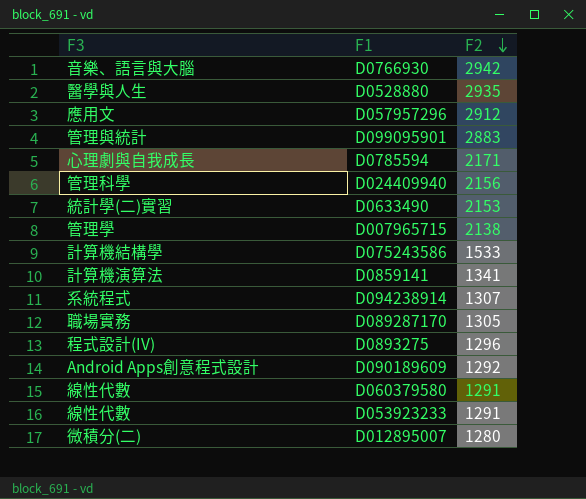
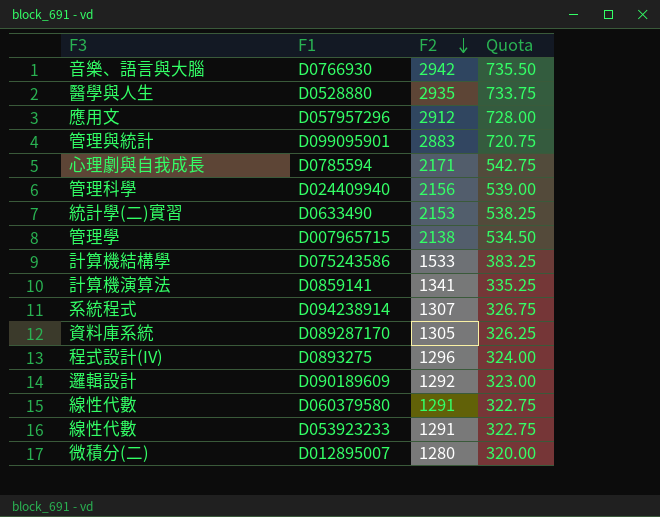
column Quota | formula: none -> [F2] * 0.25
D089287170 | F3: 職場實務 -> 資料庫系統
D090189609 | F3: Android Apps創意程式設計 -> 邏輯設計

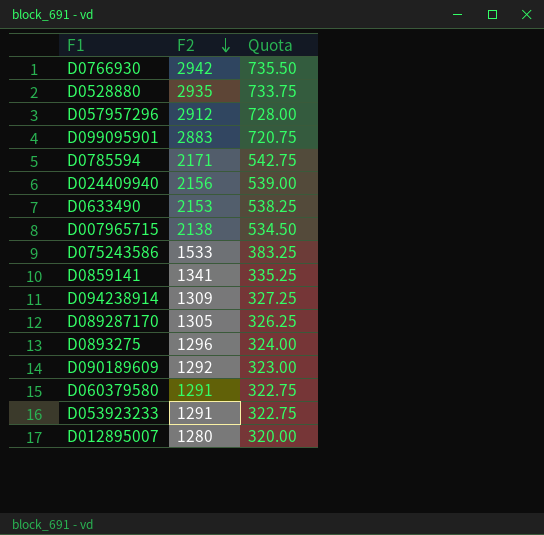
column F3 | position: 1 -> none
D094238914 | F2: 1307 -> 1309
D094238914 | Quota: 326.75 -> 327.25

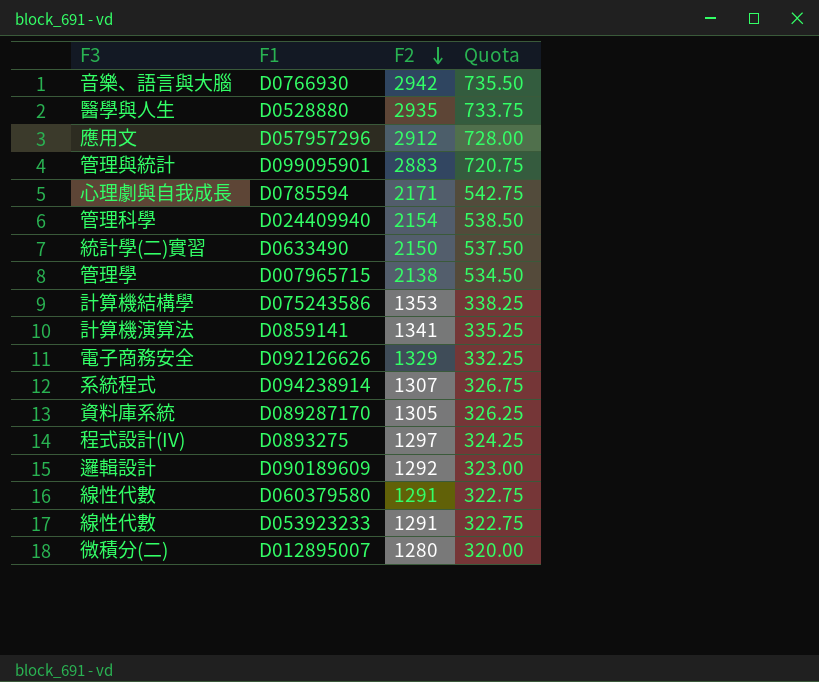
column F3 | position: none -> 1
D024409940 | F2: 2156 -> 2154
D024409940 | Quota: 539.00 -> 538.50
D0633490 | F2: 2153 -> 2150
D0633490 | Quota: 538.25 -> 537.50
D075243586 | F2: 1533 -> 1353
D075243586 | Quota: 383.25 -> 338.25
row D092126626: none -> 電子商務安全 | 1329 | 332.25
D094238914 | F2: 1309 -> 1307
D094238914 | Quota: 327.25 -> 326.75
D0893275 | F2: 1296 -> 1297
D0893275 | Quota: 324.00 -> 324.25

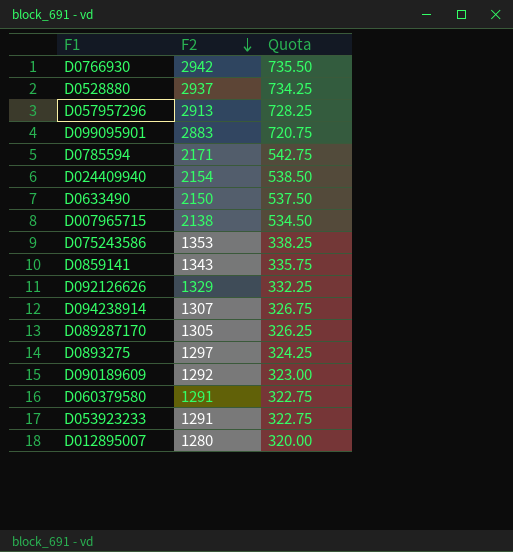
column F3 | position: 1 -> none
D0528880 | F2: 2935 -> 2937
D0528880 | Quota: 733.75 -> 734.25
D057957296 | F2: 2912 -> 2913
D057957296 | Quota: 728.00 -> 728.25
D0859141 | F2: 1341 -> 1343
D0859141 | Quota: 335.25 -> 335.75

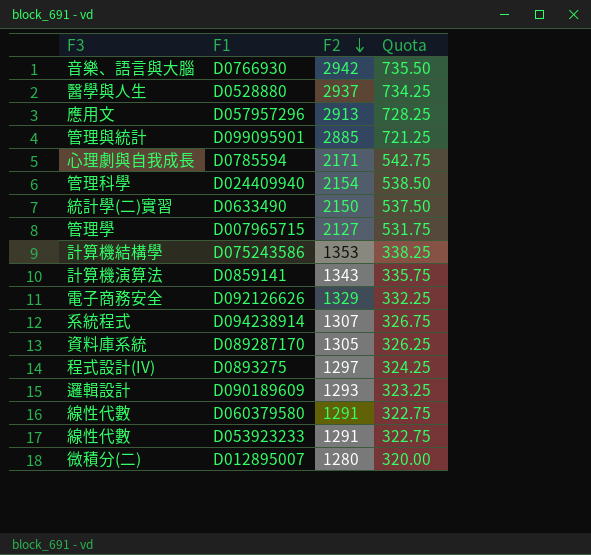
column F3 | position: none -> 1
D099095901 | F2: 2883 -> 2885
D099095901 | Quota: 720.75 -> 721.25
D007965715 | F2: 2138 -> 2127
D007965715 | Quota: 534.50 -> 531.75
D090189609 | F2: 1292 -> 1293
D090189609 | Quota: 323.00 -> 323.25

